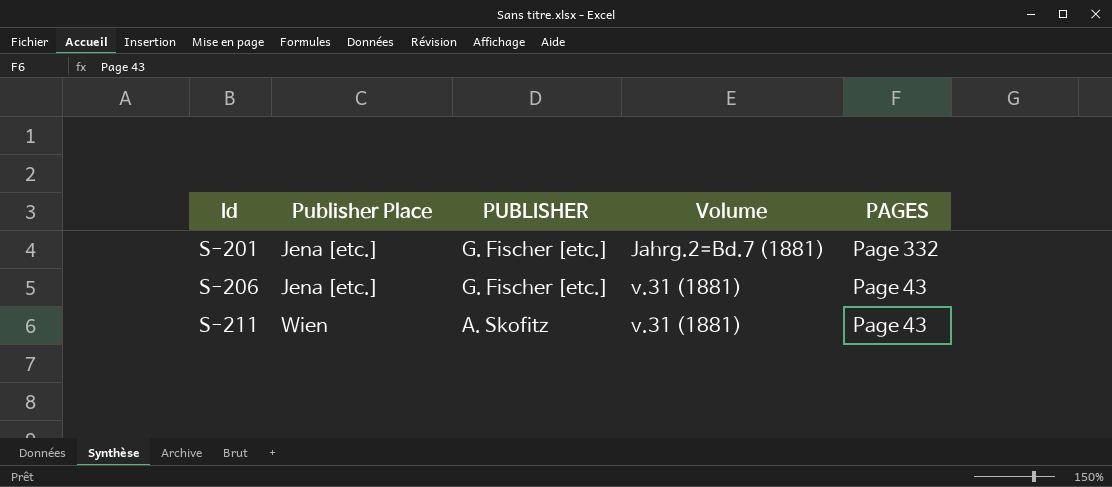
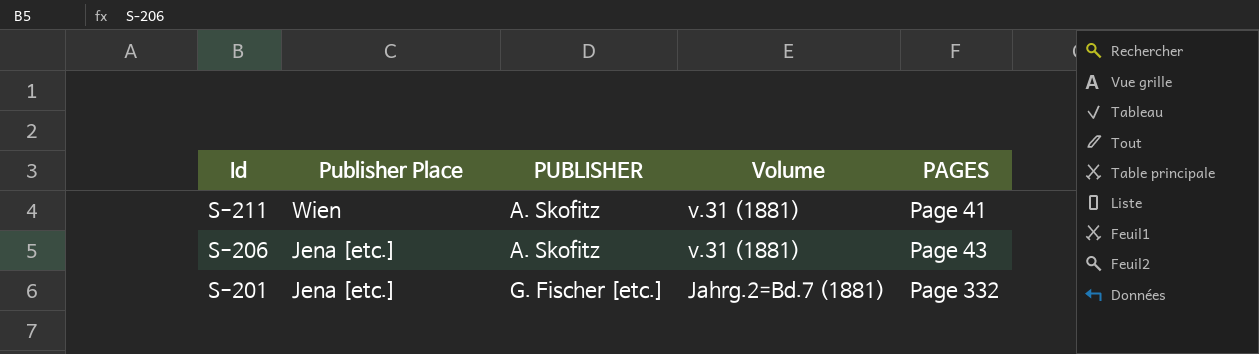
row order: Id ascending -> Id descending
S-211 | PAGES: Page 43 -> Page 41
S-206 | PUBLISHER: G. Fischer [etc.] -> A. Skofitz

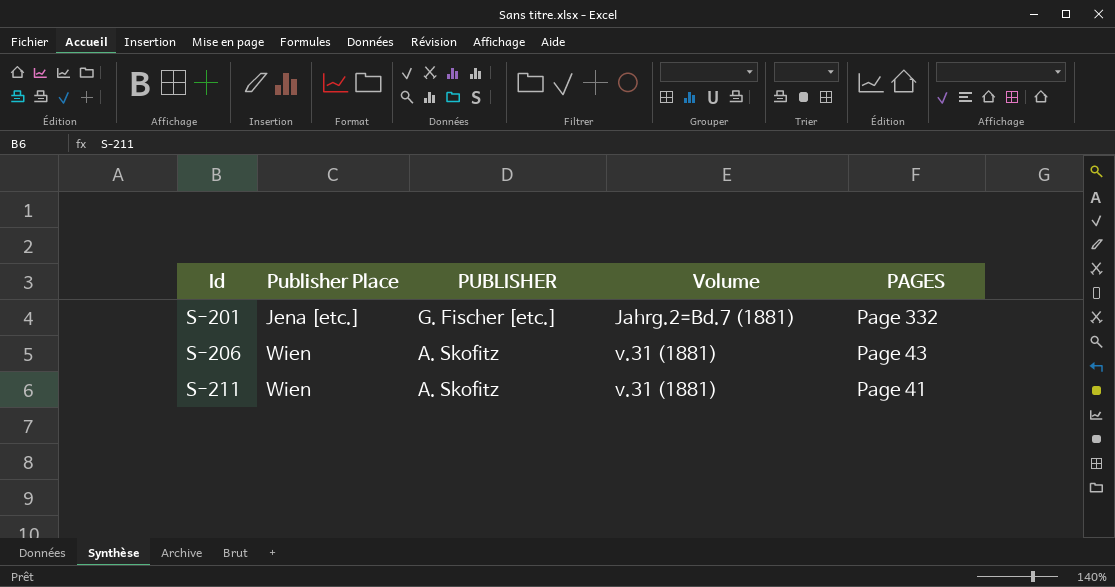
row order: Id descending -> Id ascending
S-206 | Publisher Place: Jena [etc.] -> Wien

